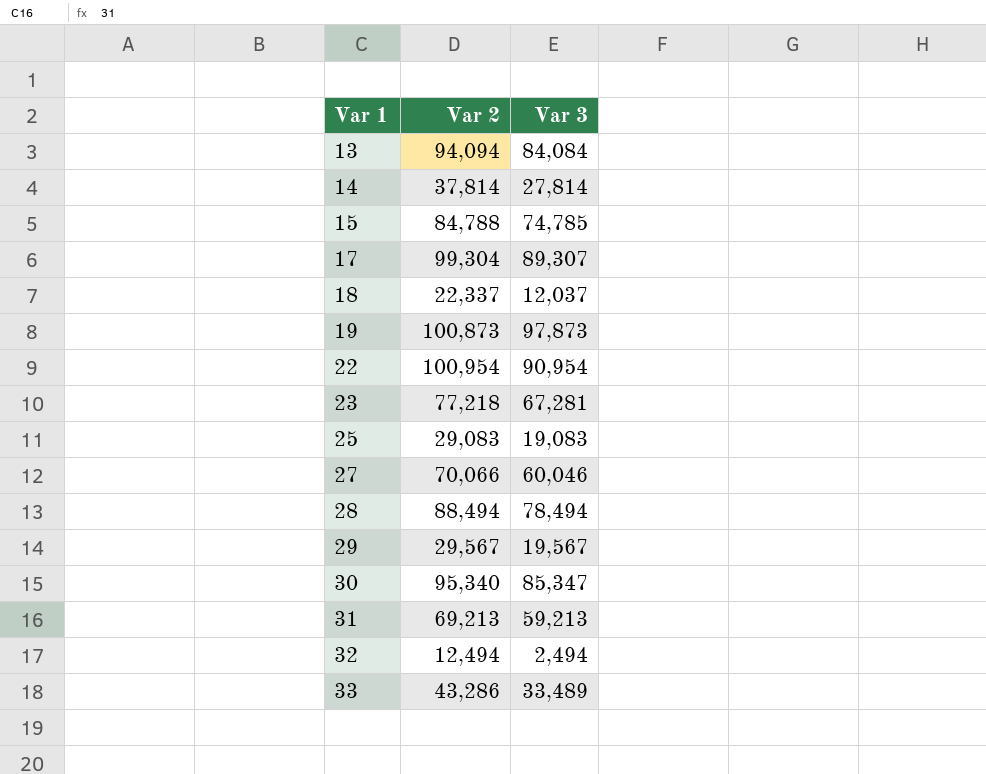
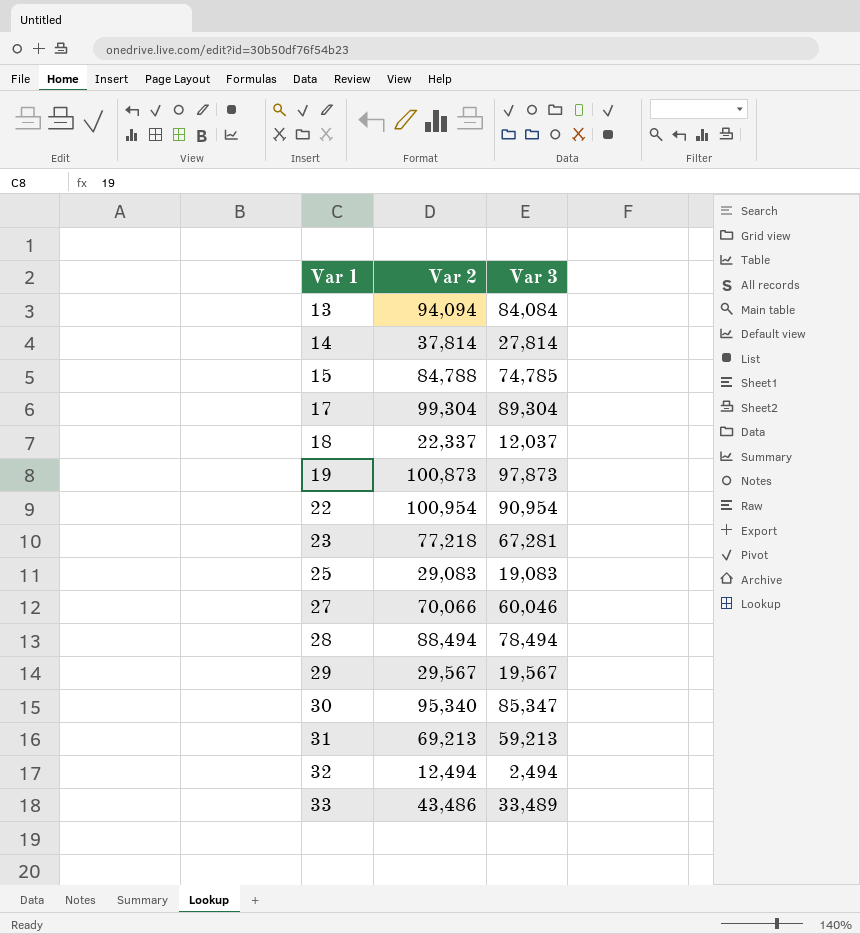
17 | Var 3: 89,307 -> 89,304
33 | Var 2: 43,286 -> 43,486

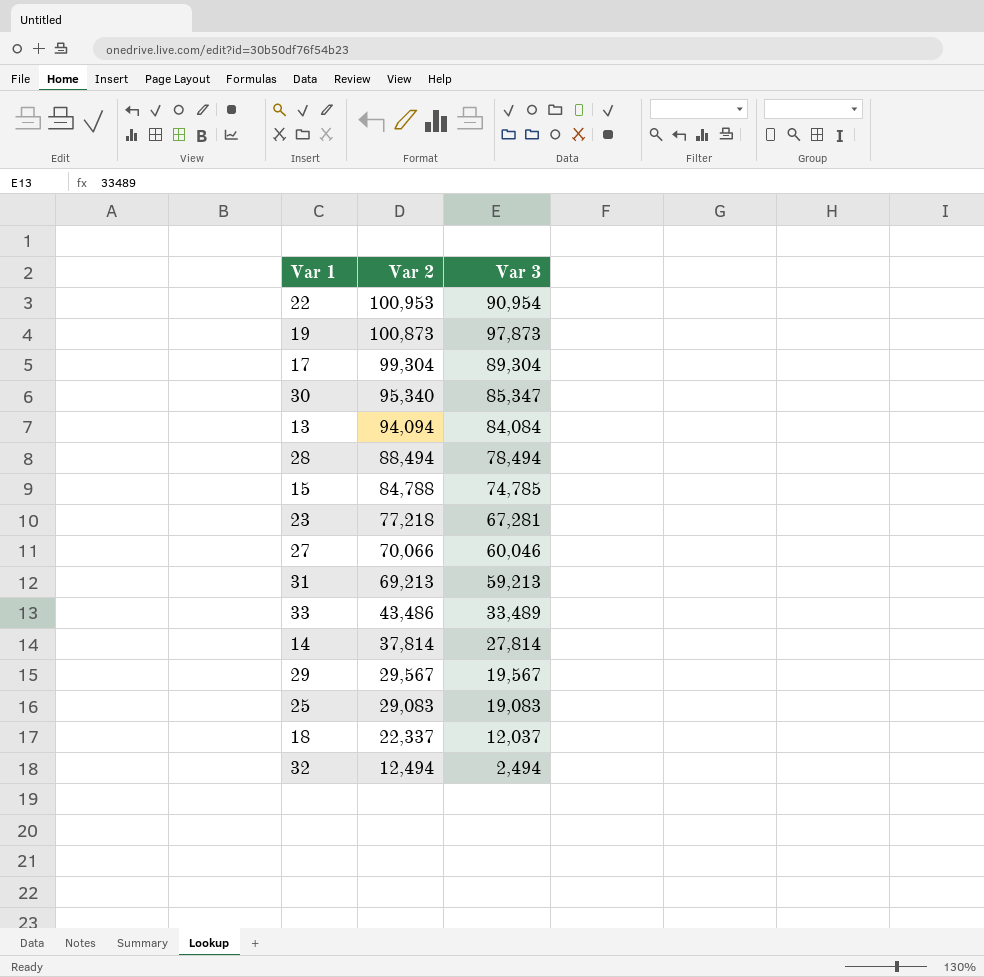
row order: Var 1 ascending -> Var 2 descending
22 | Var 2: 100,954 -> 100,953

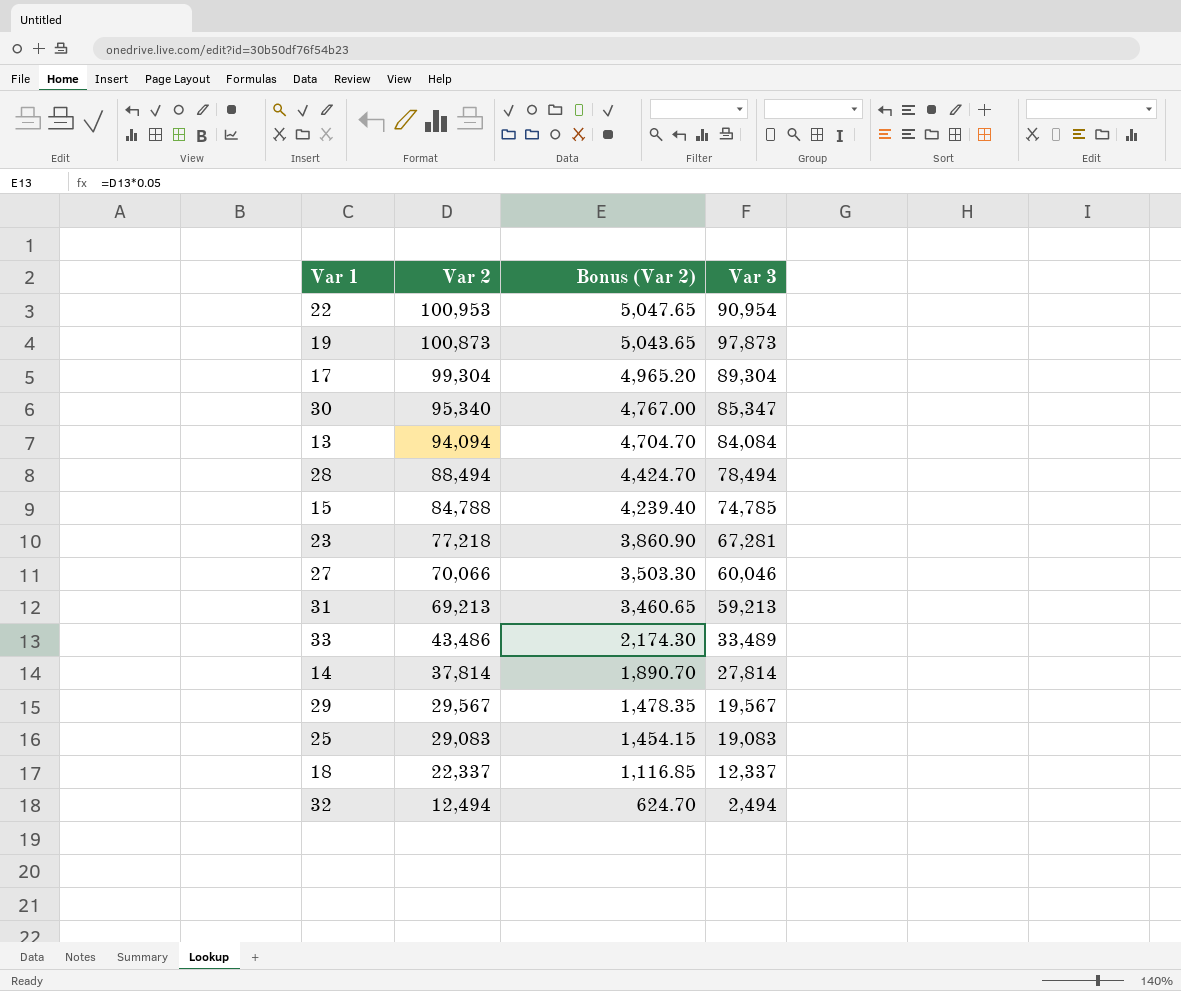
column Bonus (Var 2) | formula: none -> [Var 2] * 0.05
18 | Var 3: 12,037 -> 12,337

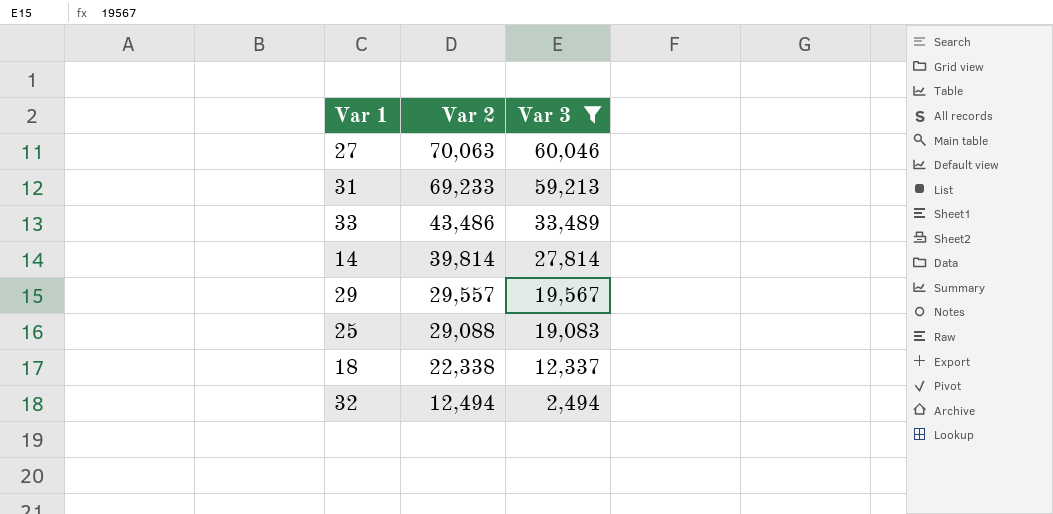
filter: none -> Var 3 <= 60,046
column Bonus (Var 2) | formula: [Var 2] * 0.05 -> none
27 | Var 2: 70,066 -> 70,063
31 | Var 2: 69,213 -> 69,233
14 | Var 2: 37,814 -> 39,814
29 | Var 2: 29,567 -> 29,557
25 | Var 2: 29,083 -> 29,088
18 | Var 2: 22,337 -> 22,338

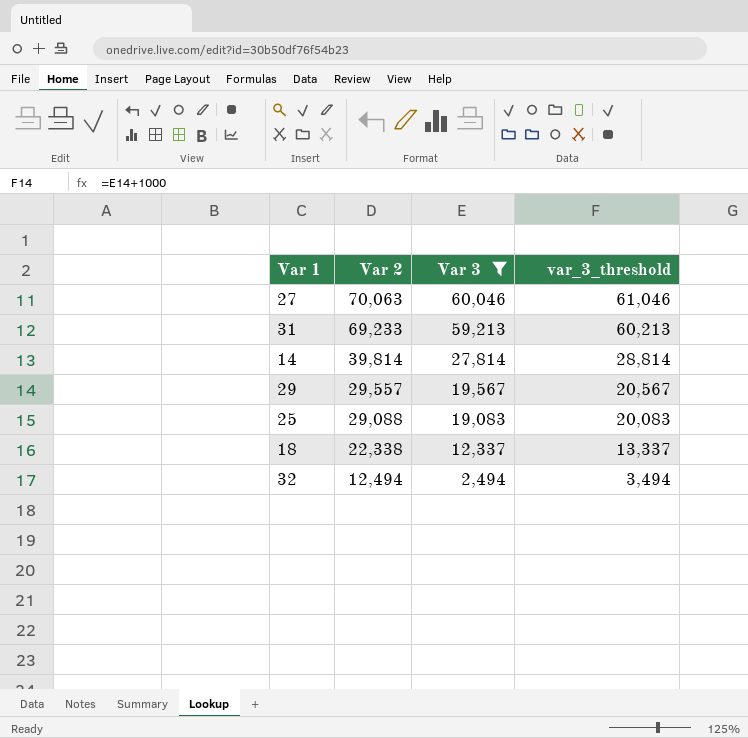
column var_3_threshold | formula: none -> [Var 3] + 1000
row 33: 43,486 | 33,489 -> none

